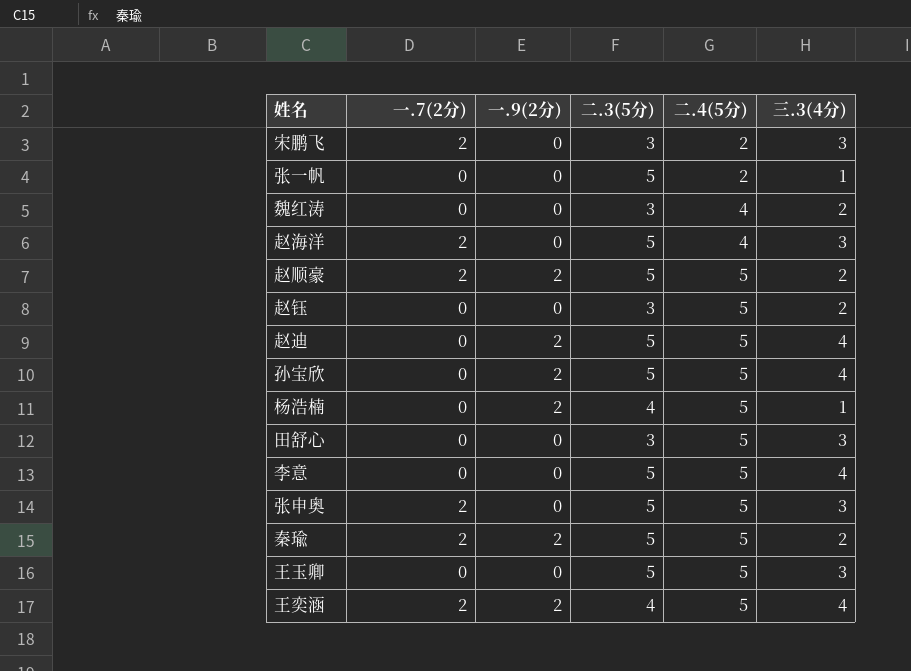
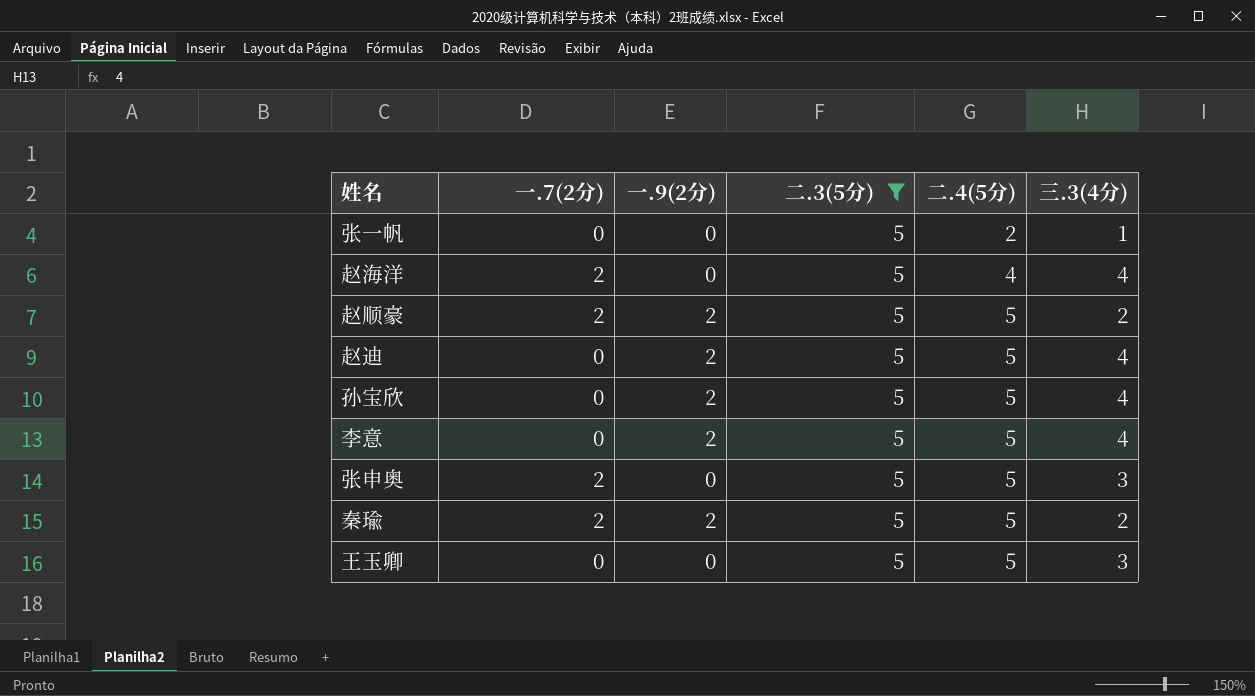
filter: none -> 二.3(5分) = 5
赵海洋 | 三.3(4分): 3 -> 4
李意 | 一.9(2分): 0 -> 2

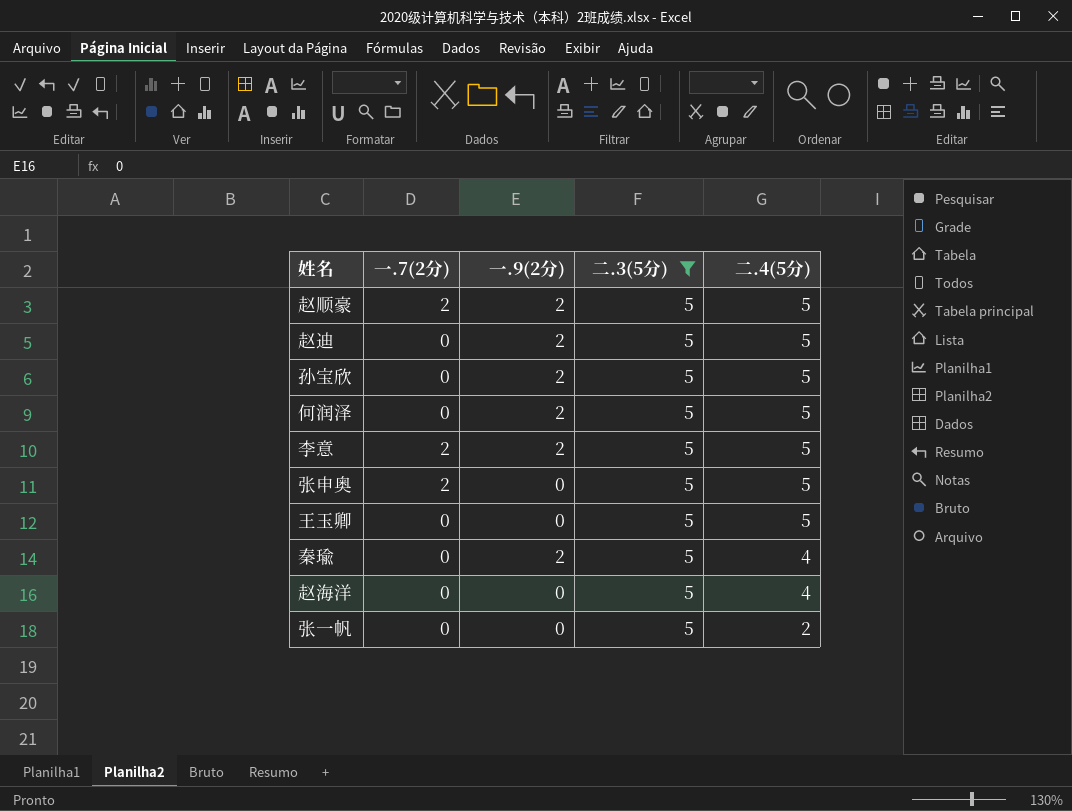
row order: 二.4(5分) ascending -> 二.4(5分) descending
column 三.3(4分) | position: 6 -> none
row 何润泽: none -> 0 | 2 | 5 | 5
李意 | 一.7(2分): 0 -> 2
秦瑜 | 一.7(2分): 2 -> 0
秦瑜 | 二.4(5分): 5 -> 4
赵海洋 | 一.7(2分): 2 -> 0

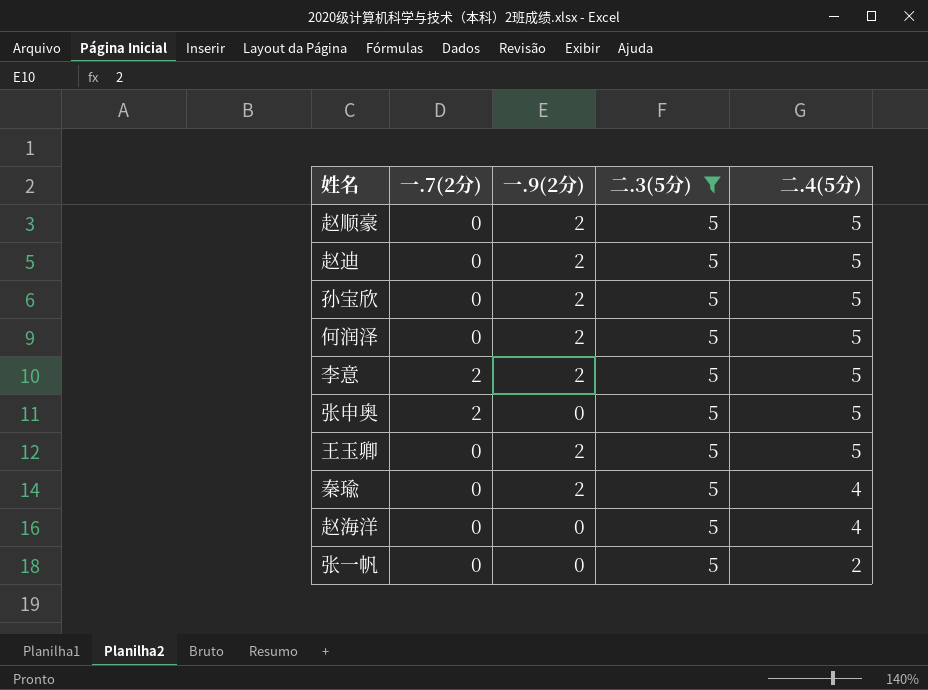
赵顺豪 | 一.7(2分): 2 -> 0
王玉卿 | 一.9(2分): 0 -> 2

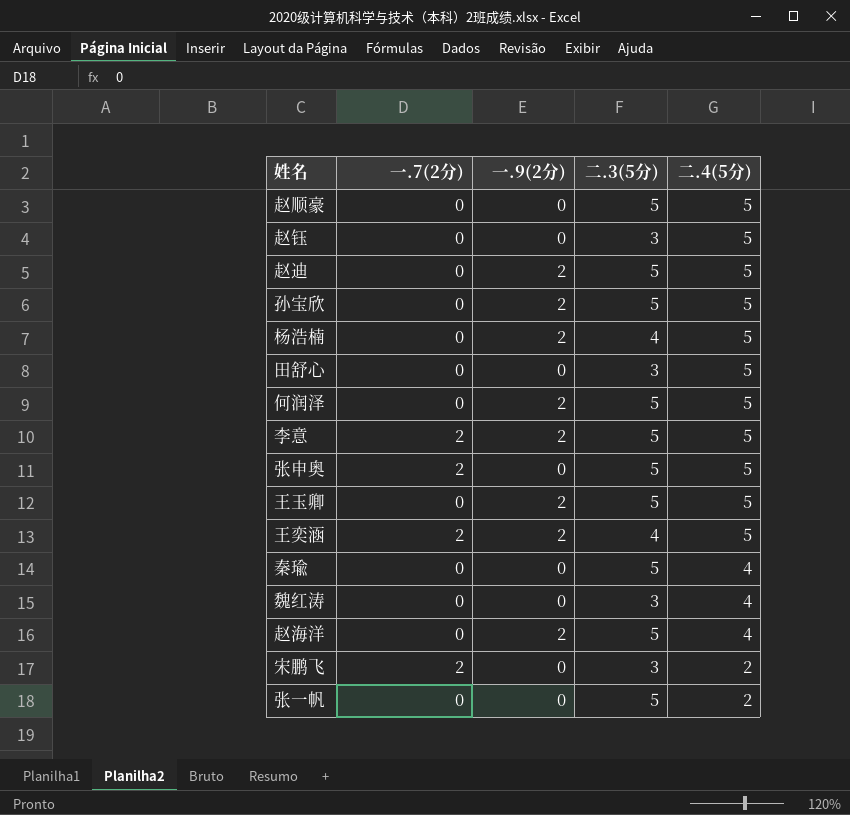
filter: 二.3(5分) = 5 -> none
赵顺豪 | 一.9(2分): 2 -> 0
秦瑜 | 一.9(2分): 2 -> 0
赵海洋 | 一.9(2分): 0 -> 2

